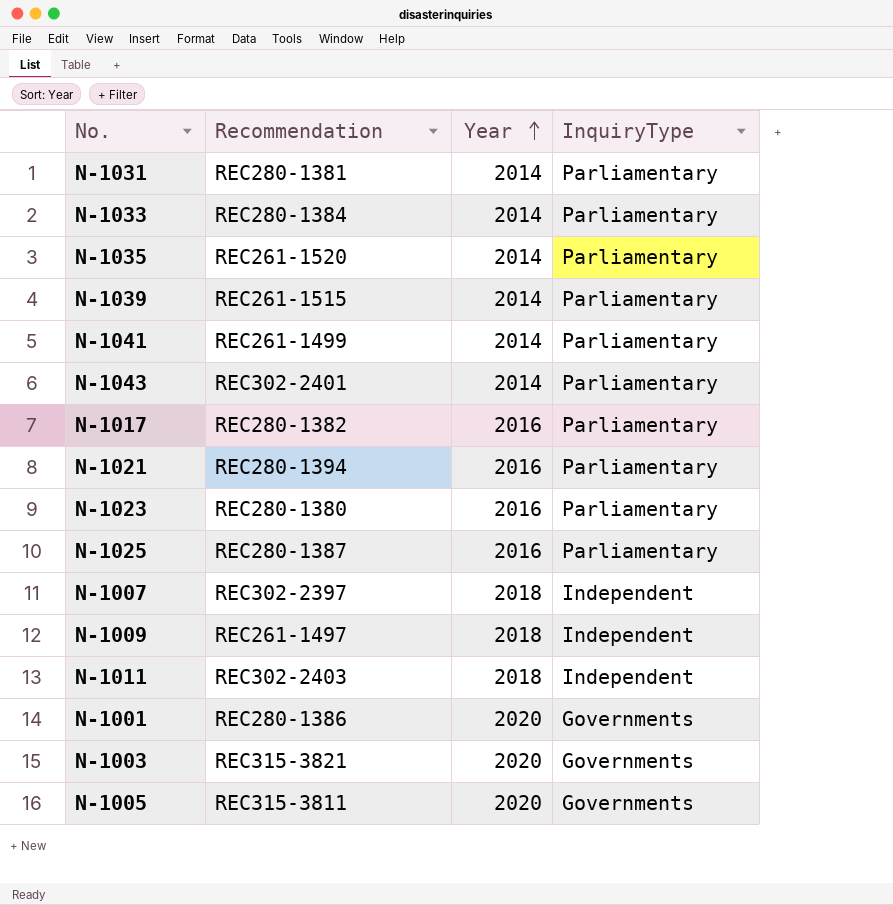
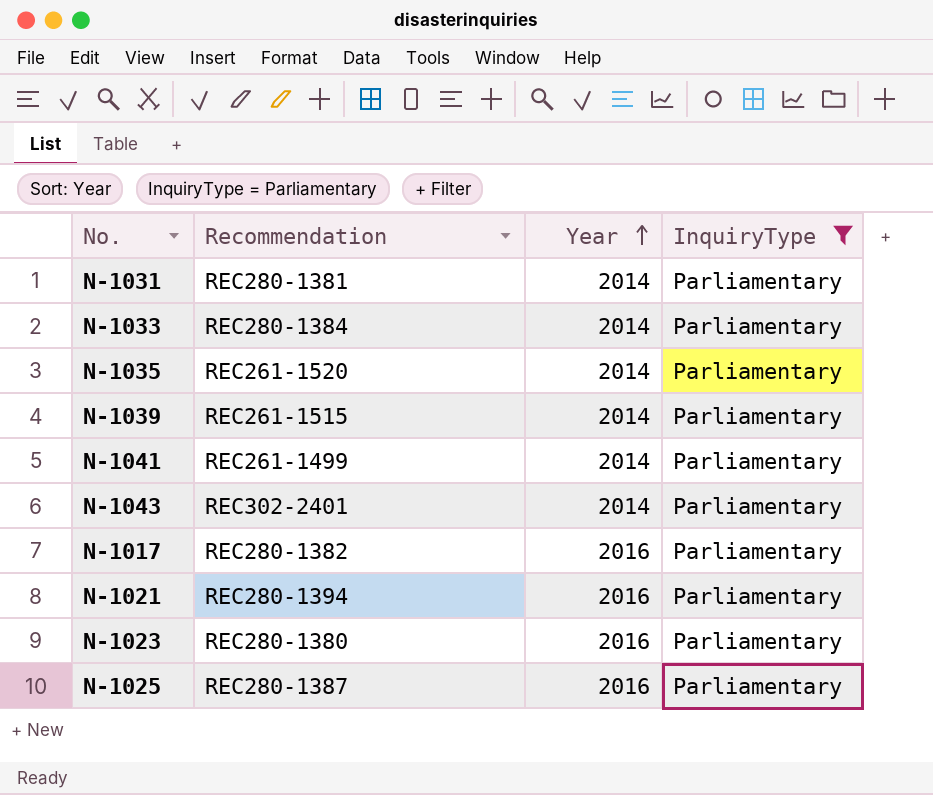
filter: none -> InquiryType = Parliamentary

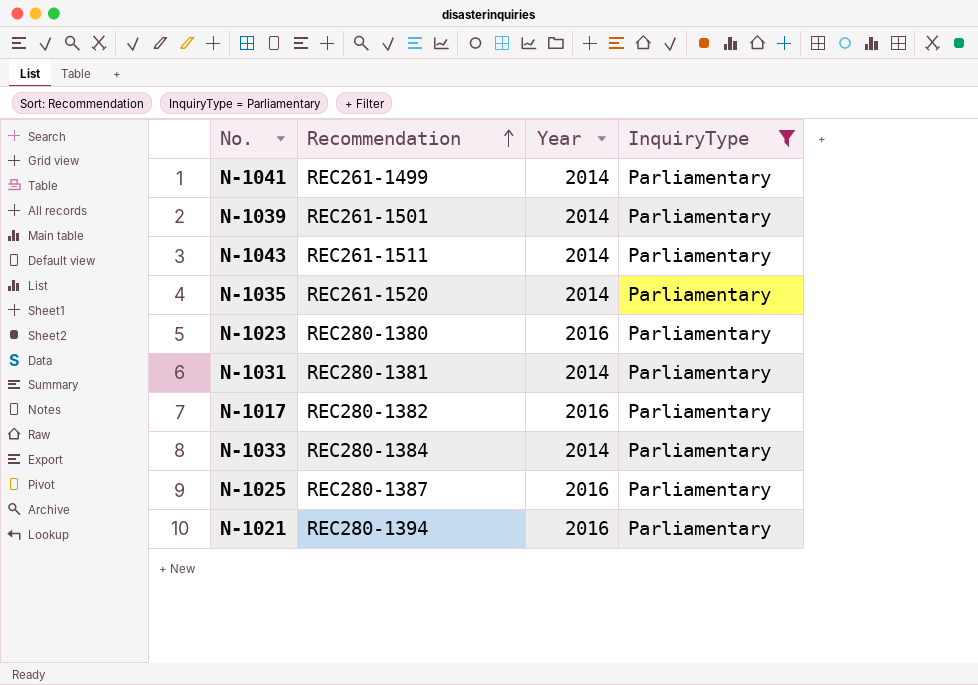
row order: Year ascending -> Recommendation ascending
N-1039 | Recommendation: REC261-1515 -> REC261-1501
N-1043 | Recommendation: REC302-2401 -> REC261-1511

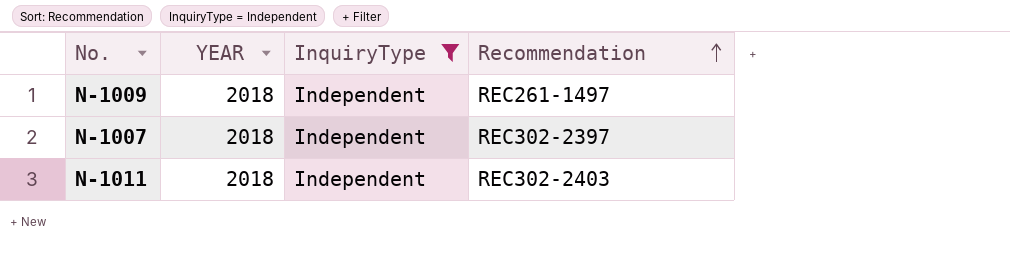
filter: InquiryType = Parliamentary -> InquiryType = Independent
column name: Year -> YEAR
column Recommendation | position: 2 -> 4

